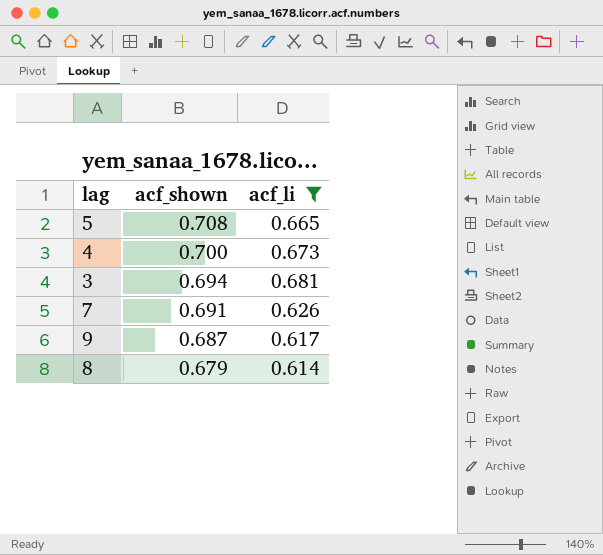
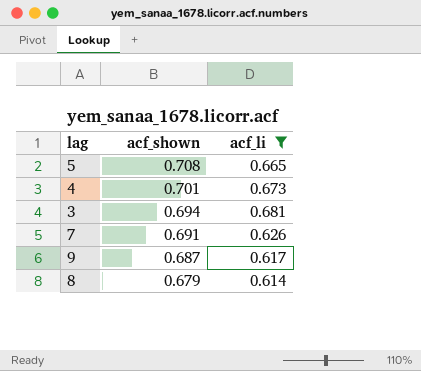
4 | acf_shown: 0.700 -> 0.701

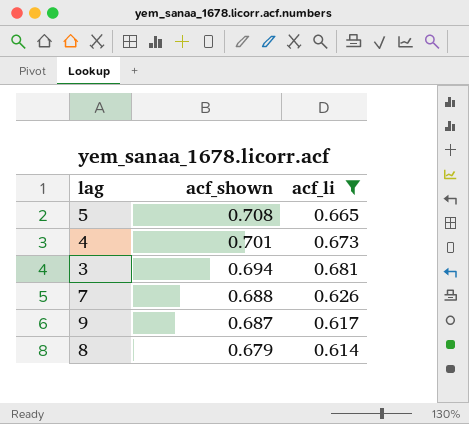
7 | acf_shown: 0.691 -> 0.688

